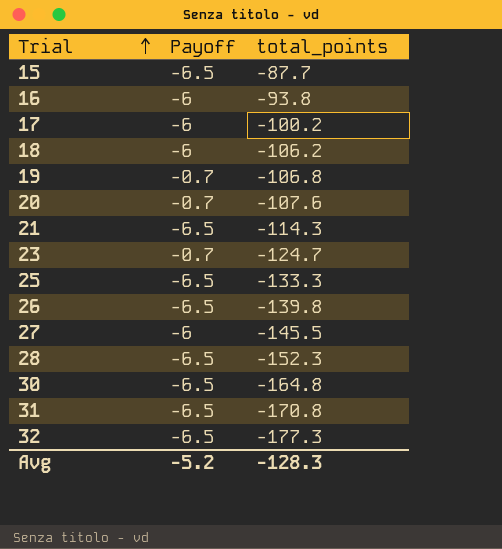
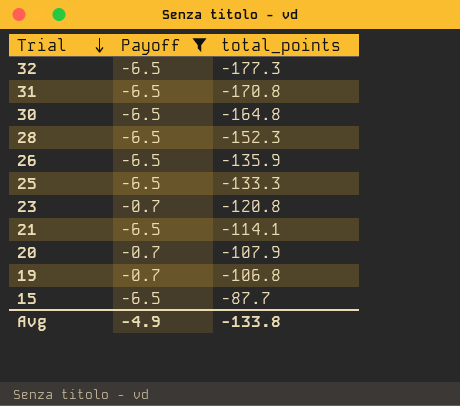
filter: none -> Payoff != -6
row order: Trial ascending -> Trial descending
26 | total_points: -139.8 -> -135.9
23 | total_points: -124.7 -> -120.8
21 | total_points: -114.3 -> -114.1
20 | total_points: -107.6 -> -107.9
Avg | Payoff: -5.2 -> -4.9
Avg | total_points: -128.3 -> -133.8

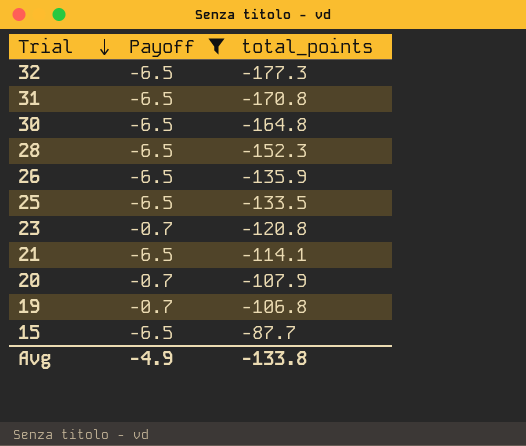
25 | total_points: -133.3 -> -133.5

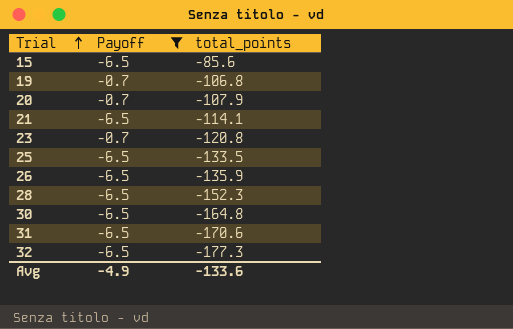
row order: Trial descending -> Trial ascending
15 | total_points: -87.7 -> -85.6
31 | total_points: -170.8 -> -170.6
Avg | total_points: -133.8 -> -133.6

